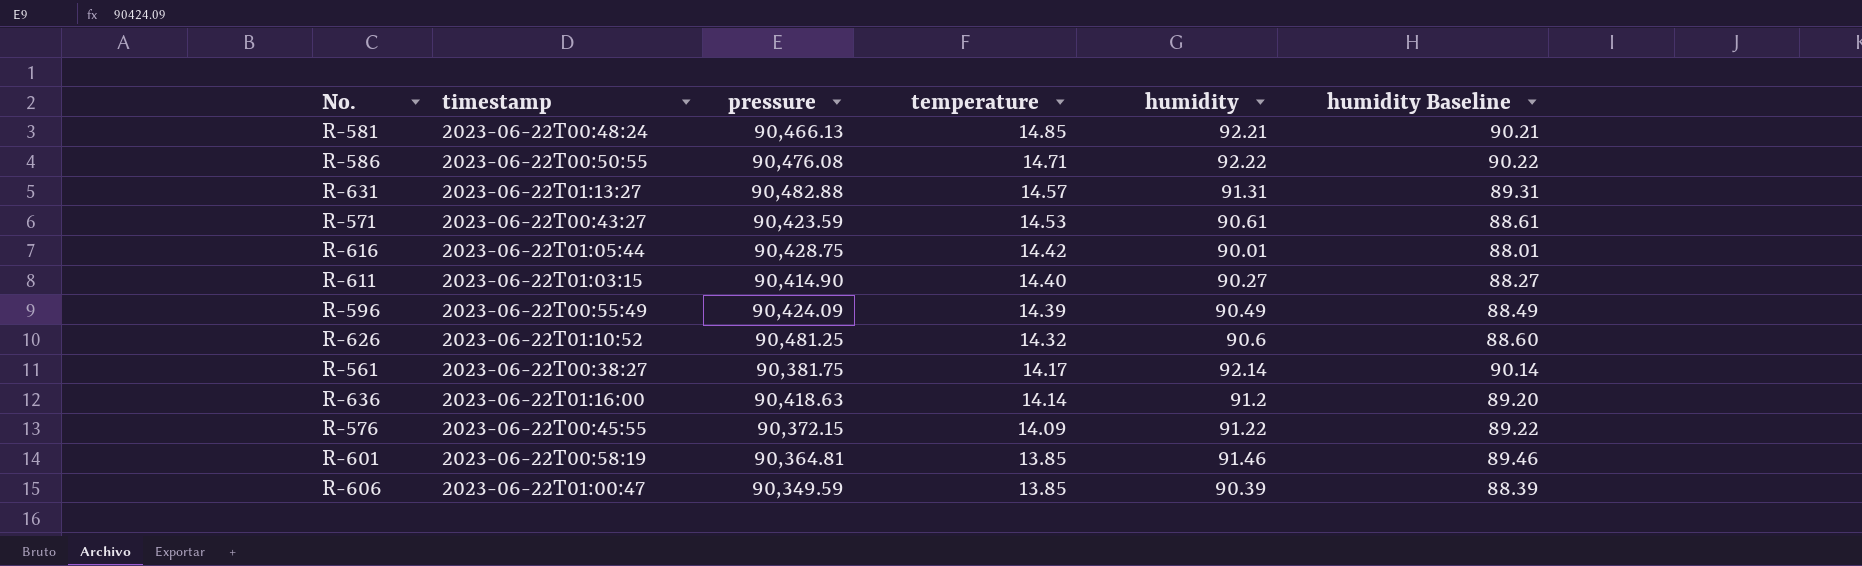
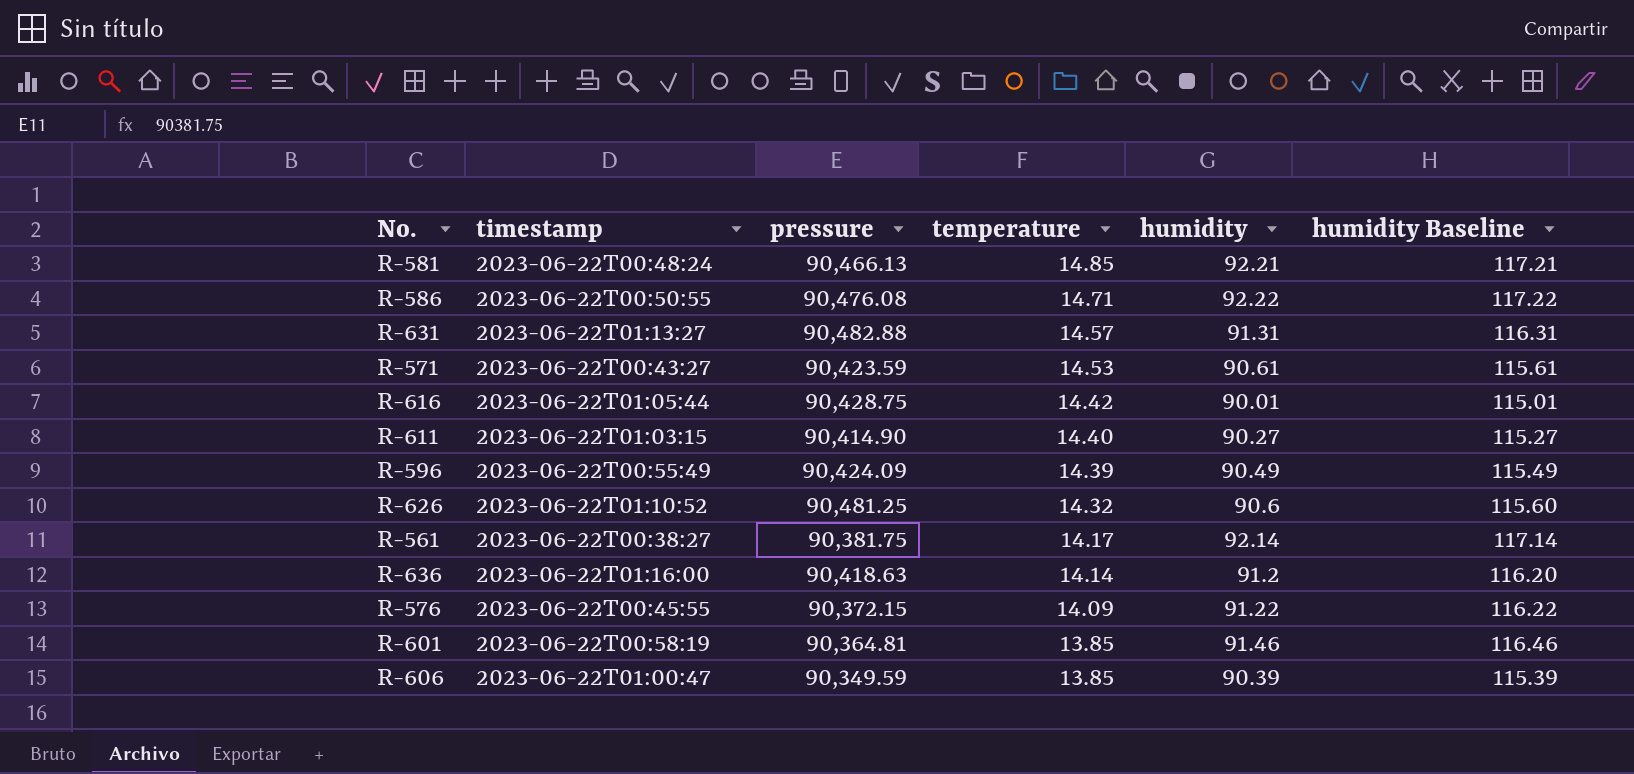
column humidity Baseline | formula: [humidity] - 2 -> [humidity] + 25

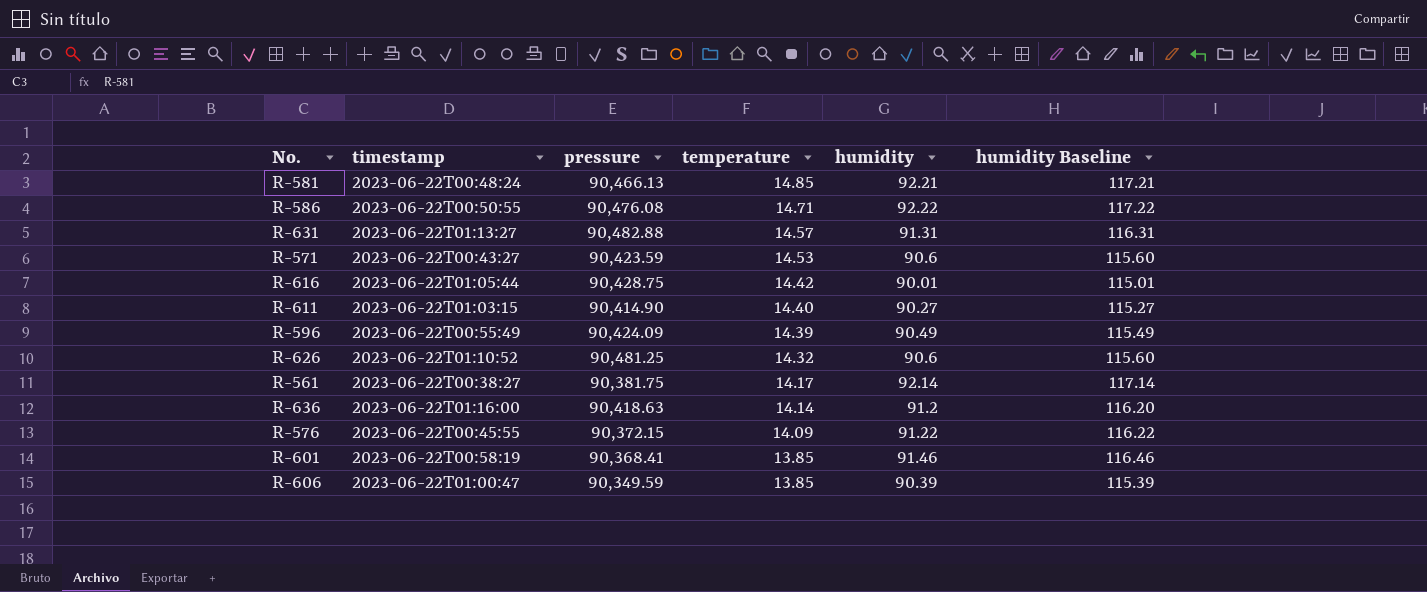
R-571 | humidity: 90.61 -> 90.6
R-571 | humidity Baseline: 115.61 -> 115.60
R-601 | pressure: 90,364.81 -> 90,368.41

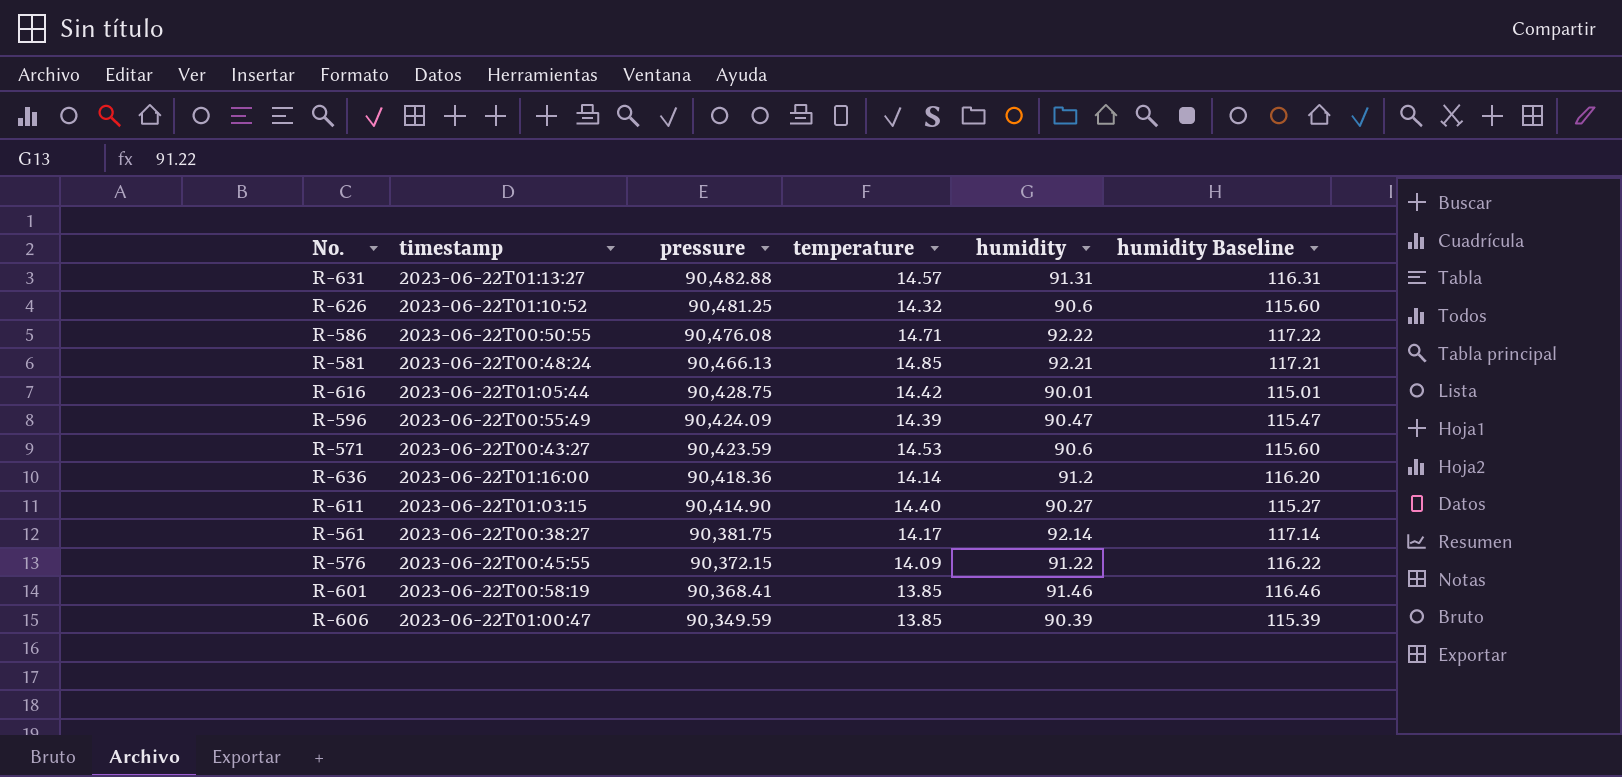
row order: temperature descending -> pressure descending
R-596 | humidity: 90.49 -> 90.47
R-596 | humidity Baseline: 115.49 -> 115.47
R-636 | pressure: 90,418.63 -> 90,418.36

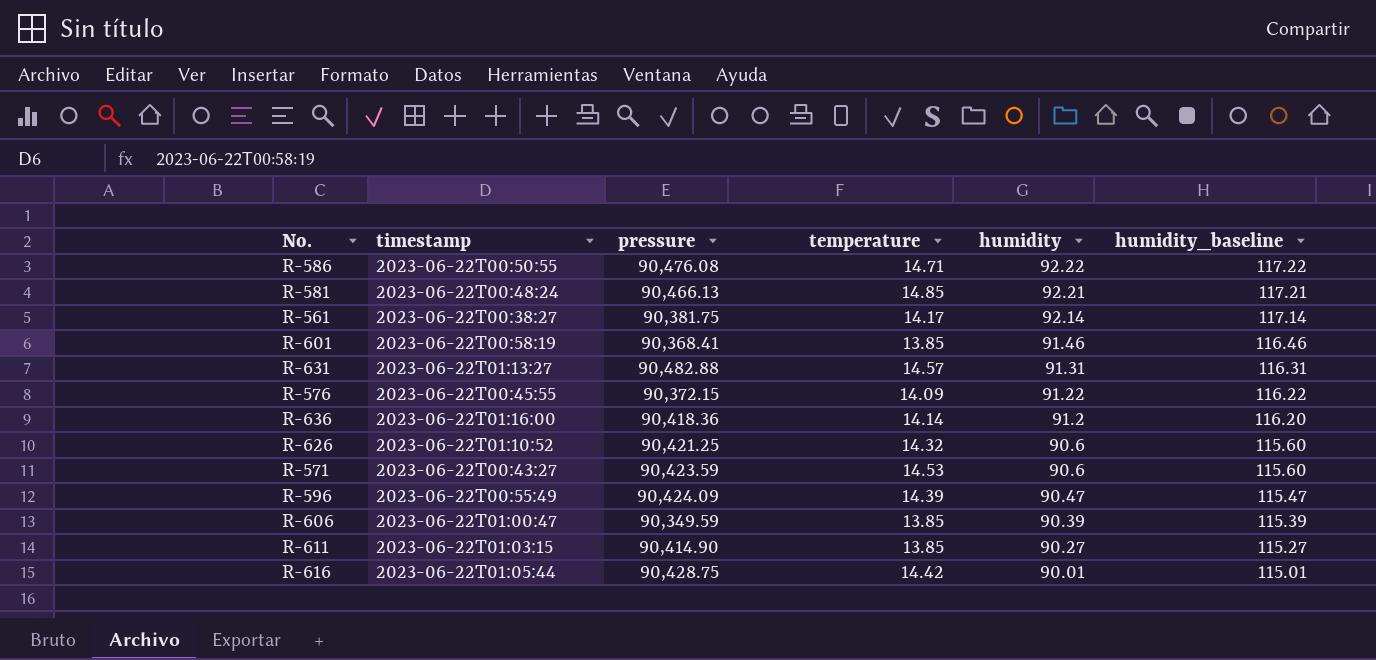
row order: pressure descending -> humidity descending
column name: humidity Baseline -> humidity_baseline
R-626 | pressure: 90,481.25 -> 90,421.25
R-611 | temperature: 14.40 -> 13.85

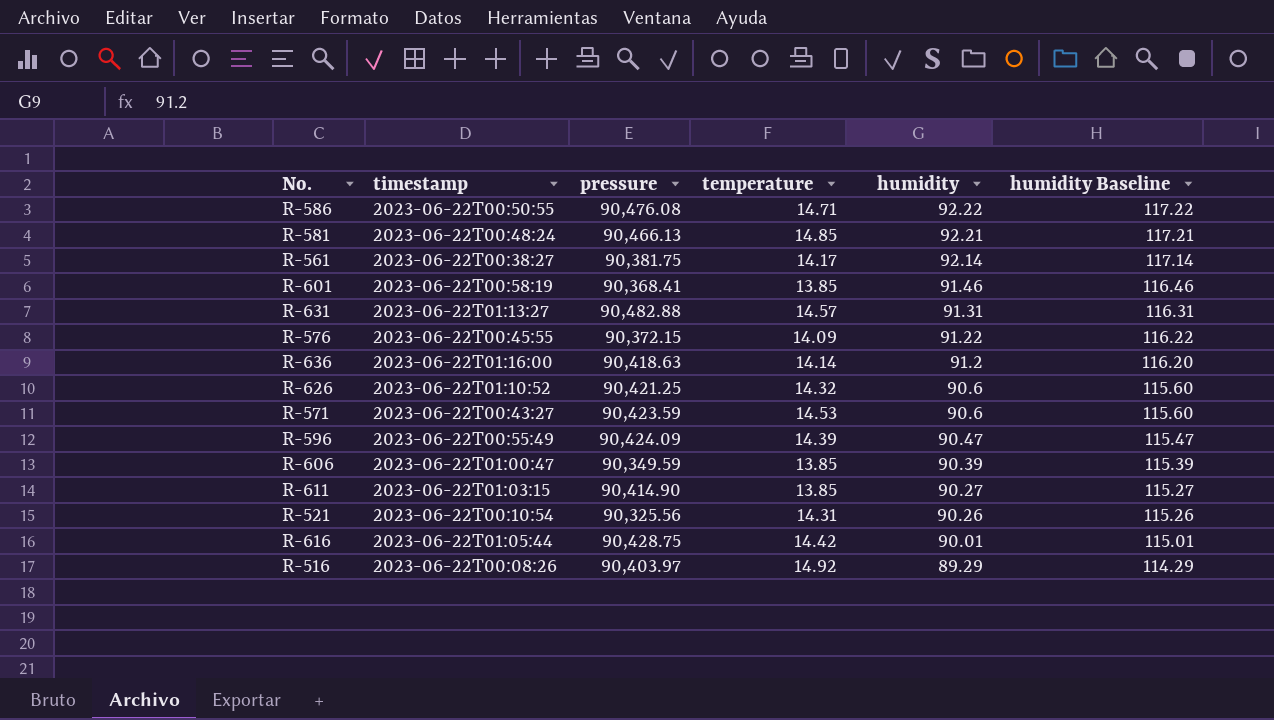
column name: humidity_baseline -> humidity Baseline
R-636 | pressure: 90,418.36 -> 90,418.63
row R-521: none -> 2023-06-22T00:10:54 | 90,325.56 | 14.31 | 90.26 | 115.26
row R-516: none -> 2023-06-22T00:08:26 | 90,403.97 | 14.92 | 89.29 | 114.29

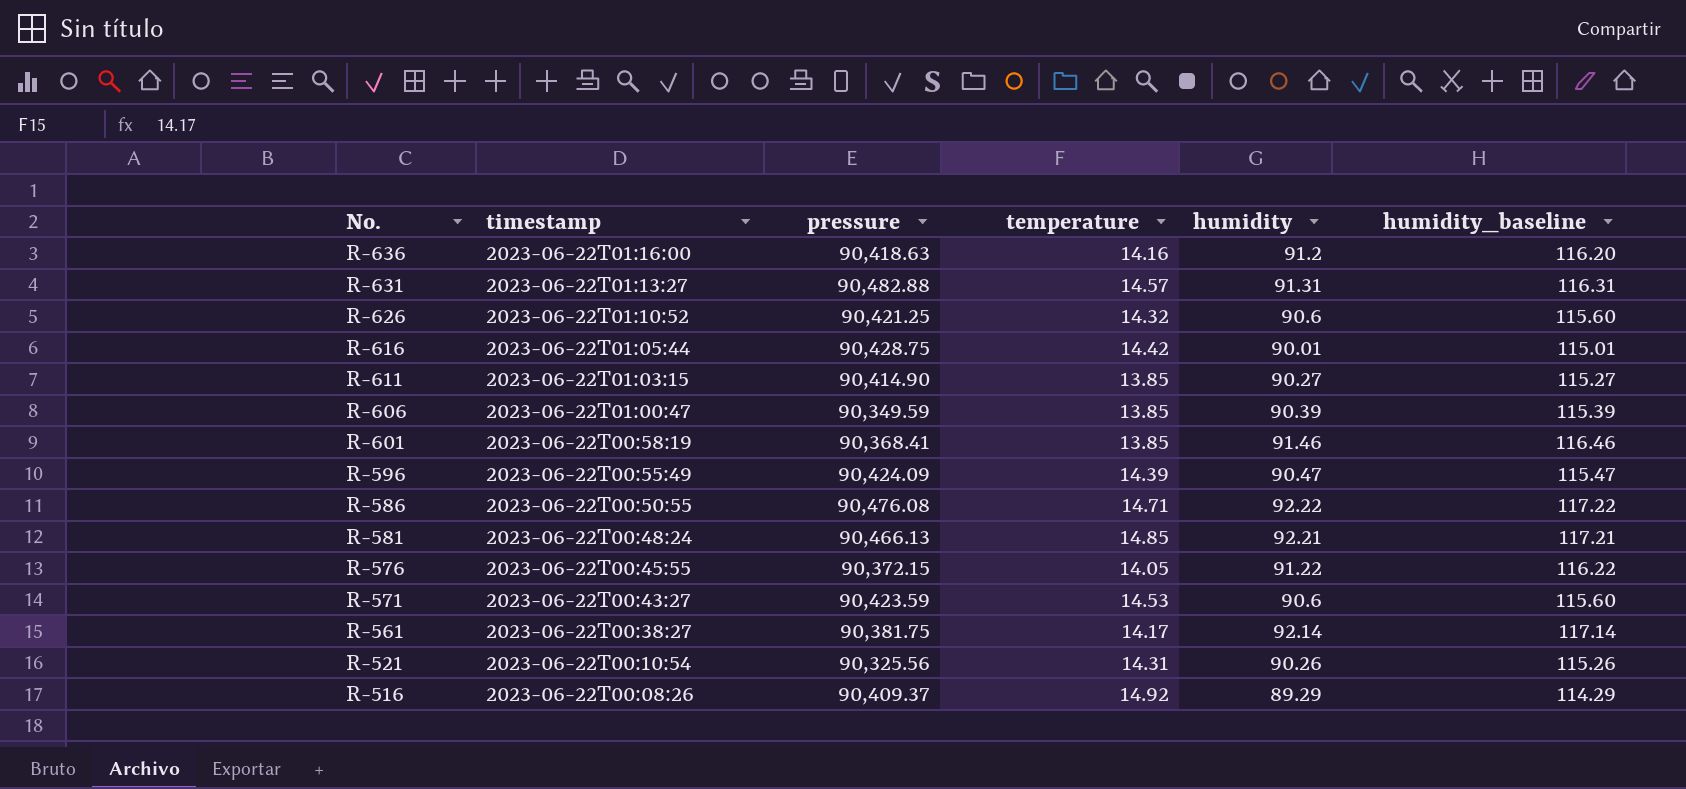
row order: humidity descending -> No. descending
column name: humidity Baseline -> humidity_baseline
R-636 | temperature: 14.14 -> 14.16
R-576 | temperature: 14.09 -> 14.05
R-516 | pressure: 90,403.97 -> 90,409.37

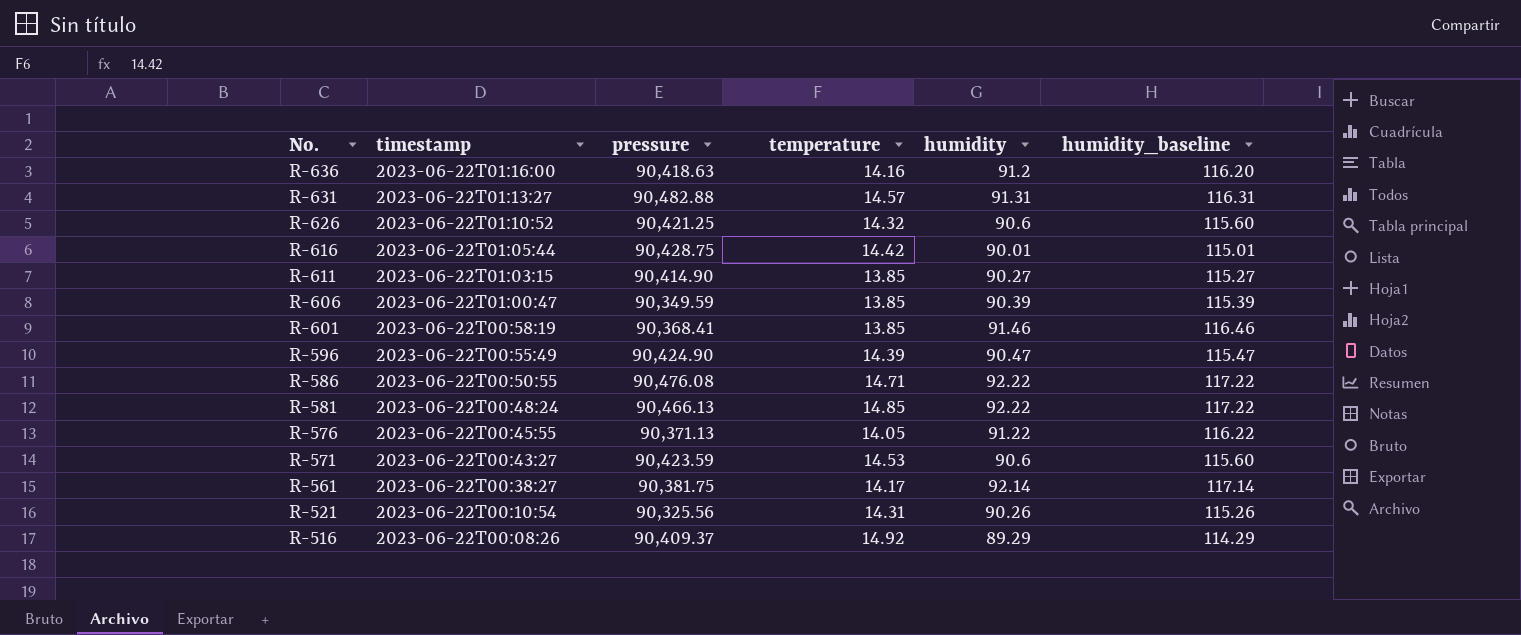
R-596 | pressure: 90,424.09 -> 90,424.90
R-581 | humidity: 92.21 -> 92.22
R-581 | humidity_baseline: 117.21 -> 117.22
R-576 | pressure: 90,372.15 -> 90,371.13

